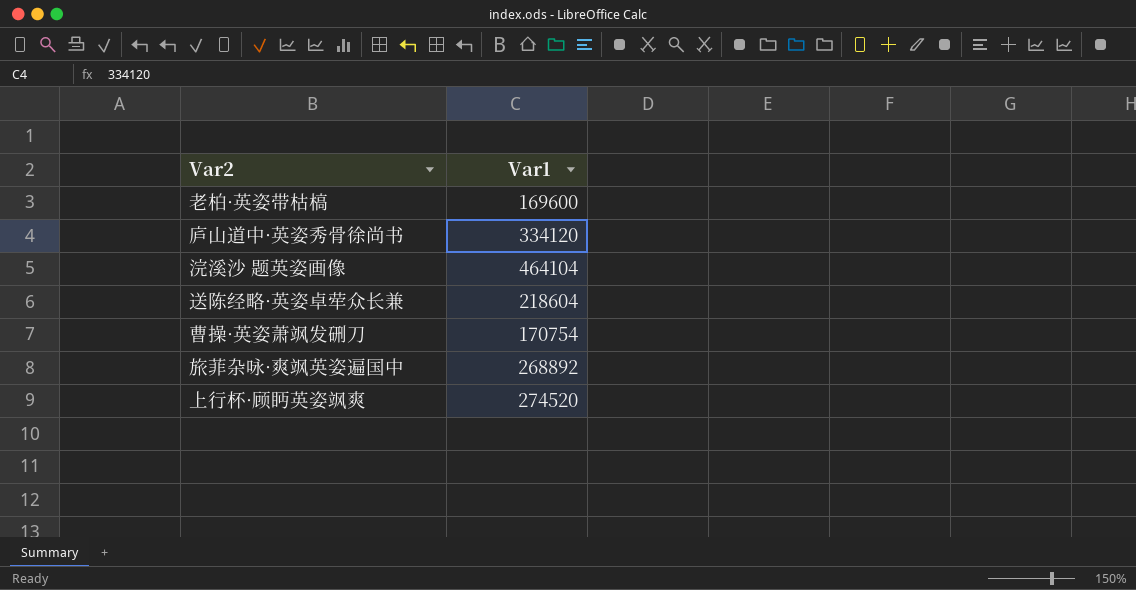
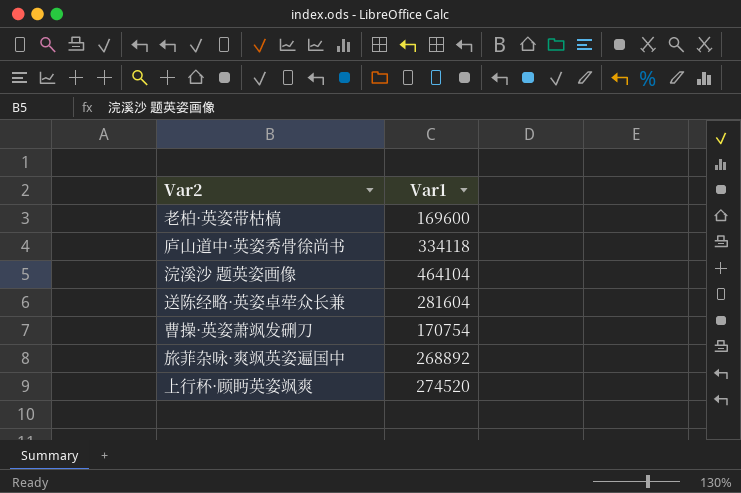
庐山道中·英姿秀骨徐尚书 | Var1: 334120 -> 334118
送陈经略·英姿卓荦众长兼 | Var1: 218604 -> 281604

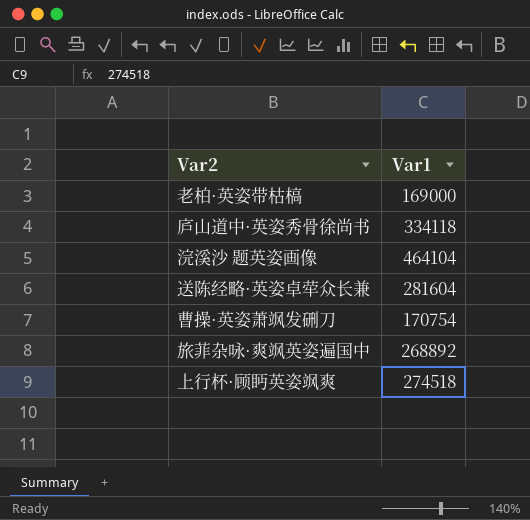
老柏·英姿带枯槁 | Var1: 169600 -> 169000
上行杯·顾眄英姿飒爽 | Var1: 274520 -> 274518

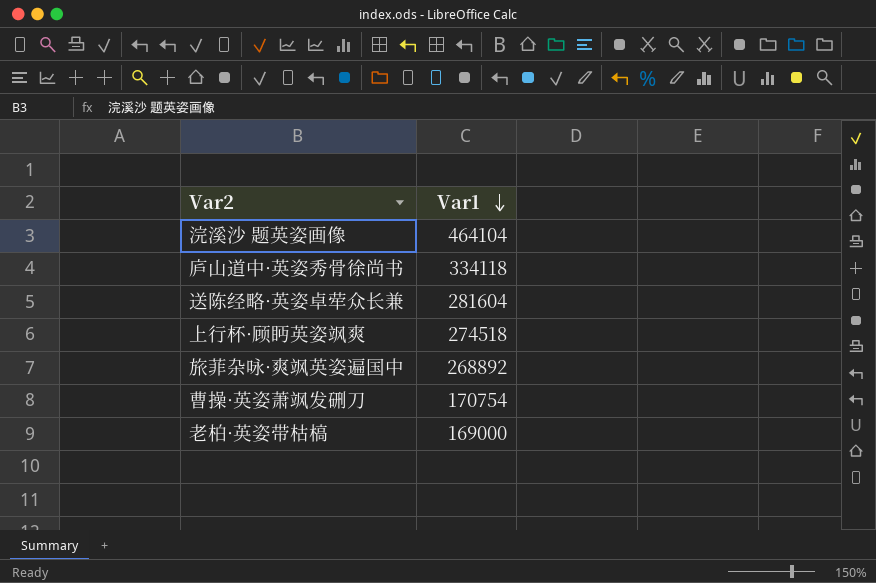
row order: none -> Var1 descending

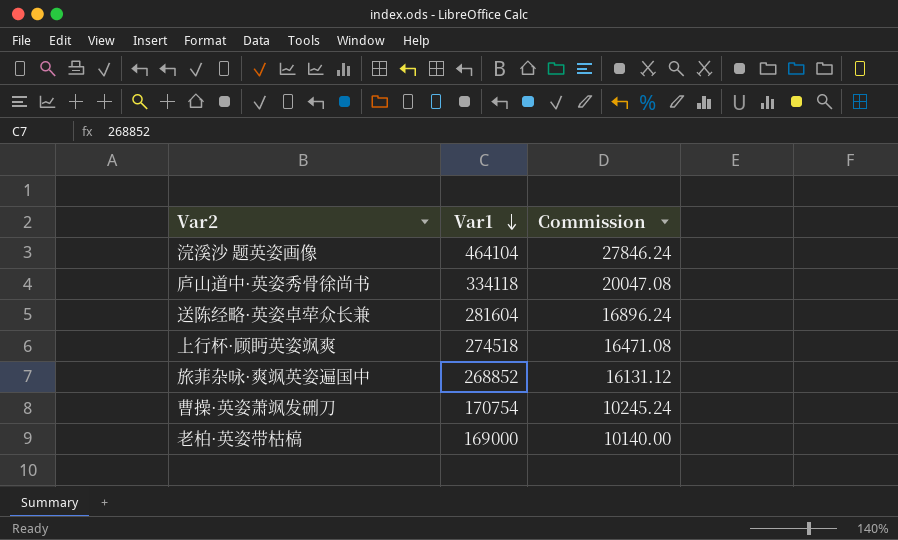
column Commission | formula: none -> [Var1] * 0.06
旅菲杂咏·爽飒英姿遍国中 | Var1: 268892 -> 268852

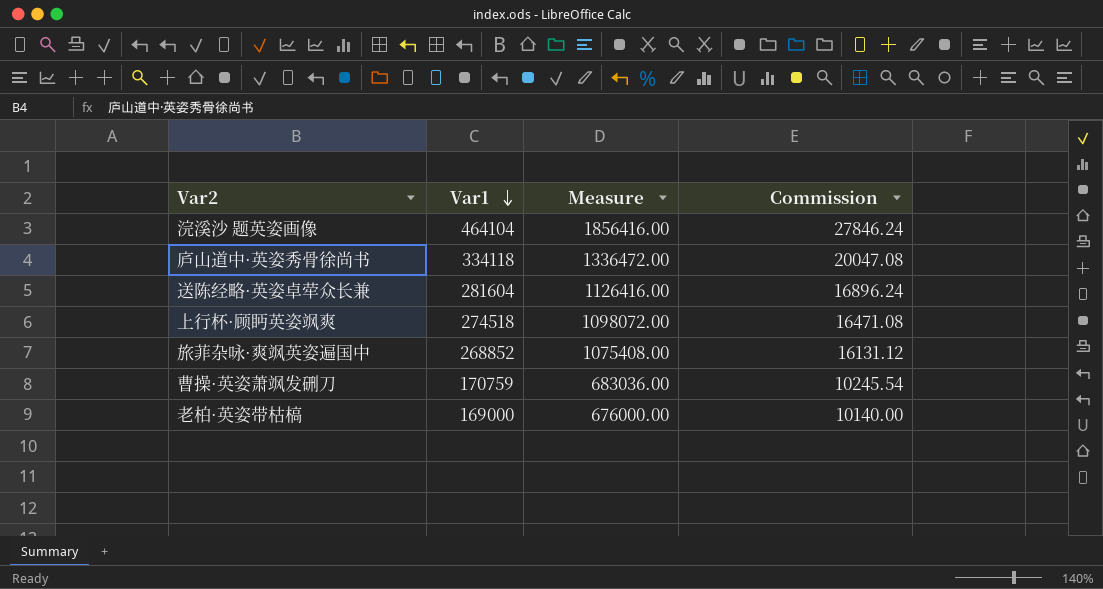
column Measure | formula: none -> [Var1] * 4
曹操·英姿萧飒发硎刀 | Var1: 170754 -> 170759
曹操·英姿萧飒发硎刀 | Commission: 10245.24 -> 10245.54

